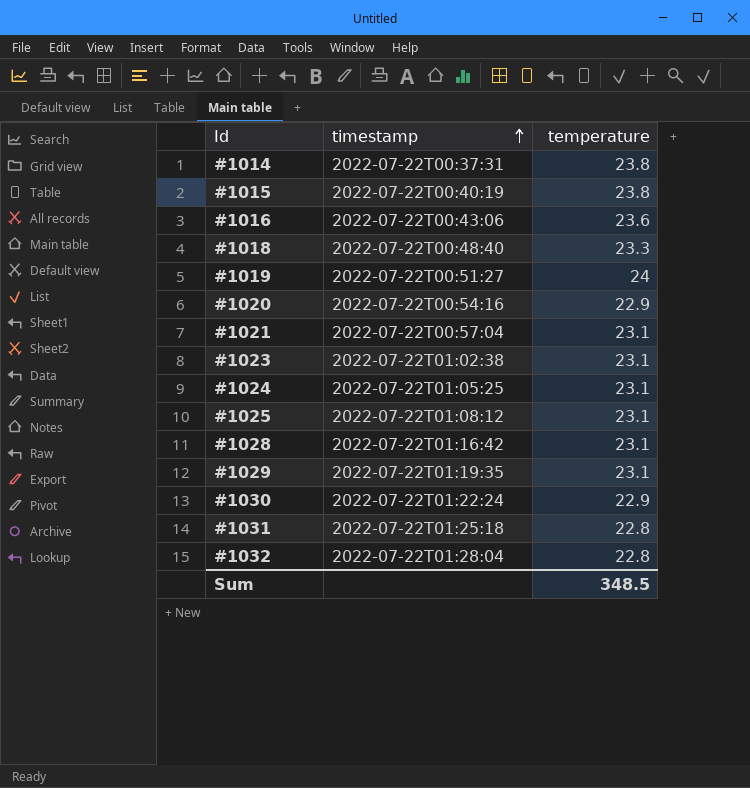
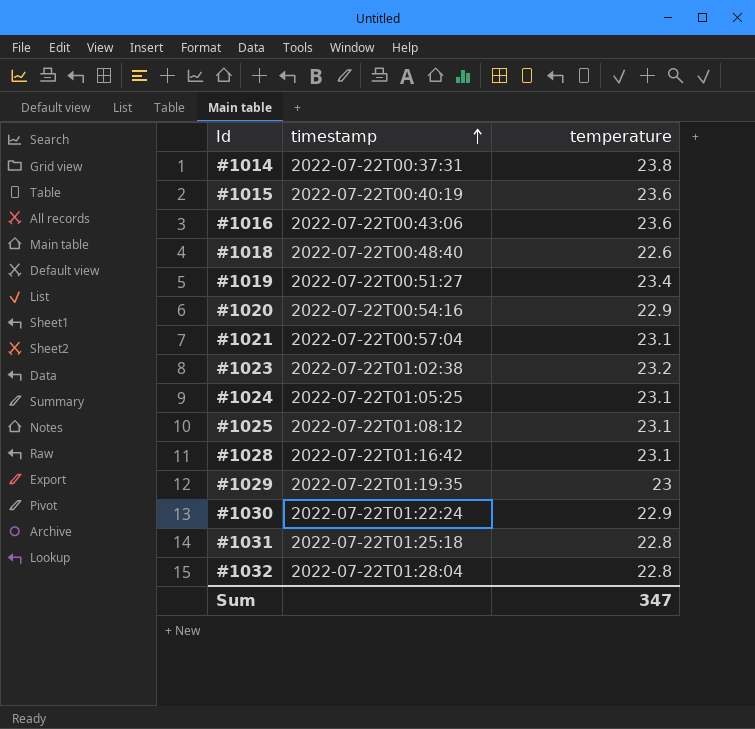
#1015 | temperature: 23.8 -> 23.6
#1018 | temperature: 23.3 -> 22.6
#1019 | temperature: 24 -> 23.4
#1023 | temperature: 23.1 -> 23.2
#1029 | temperature: 23.1 -> 23
Sum | temperature: 348.5 -> 347

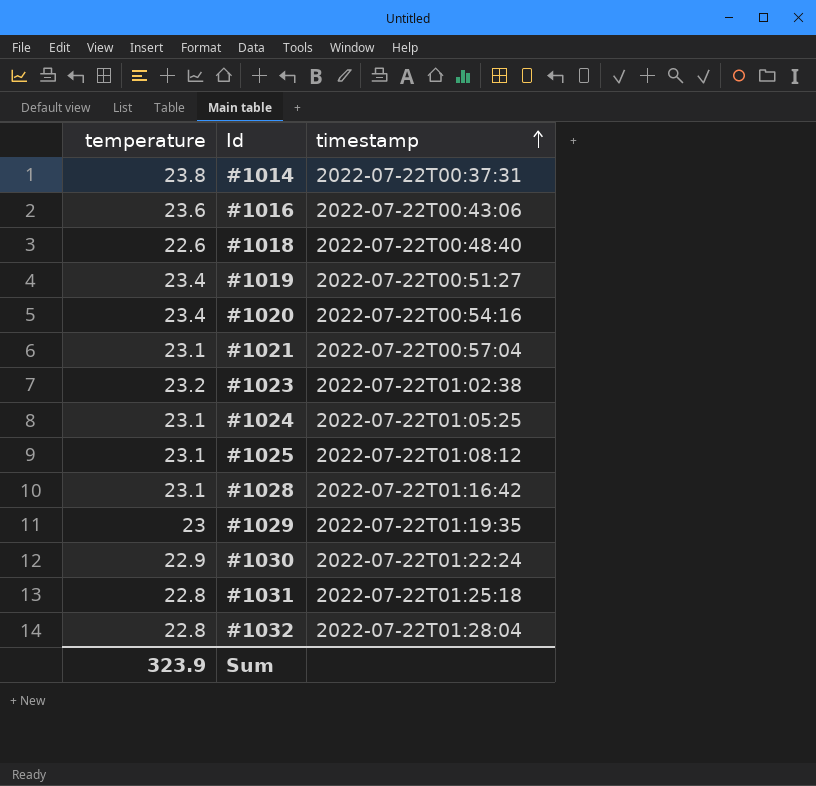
column temperature | position: 3 -> 1
row #1015: 2022-07-22T00:40:19 | 23.6 -> none
#1020 | temperature: 22.9 -> 23.4
Sum | temperature: 347 -> 323.9

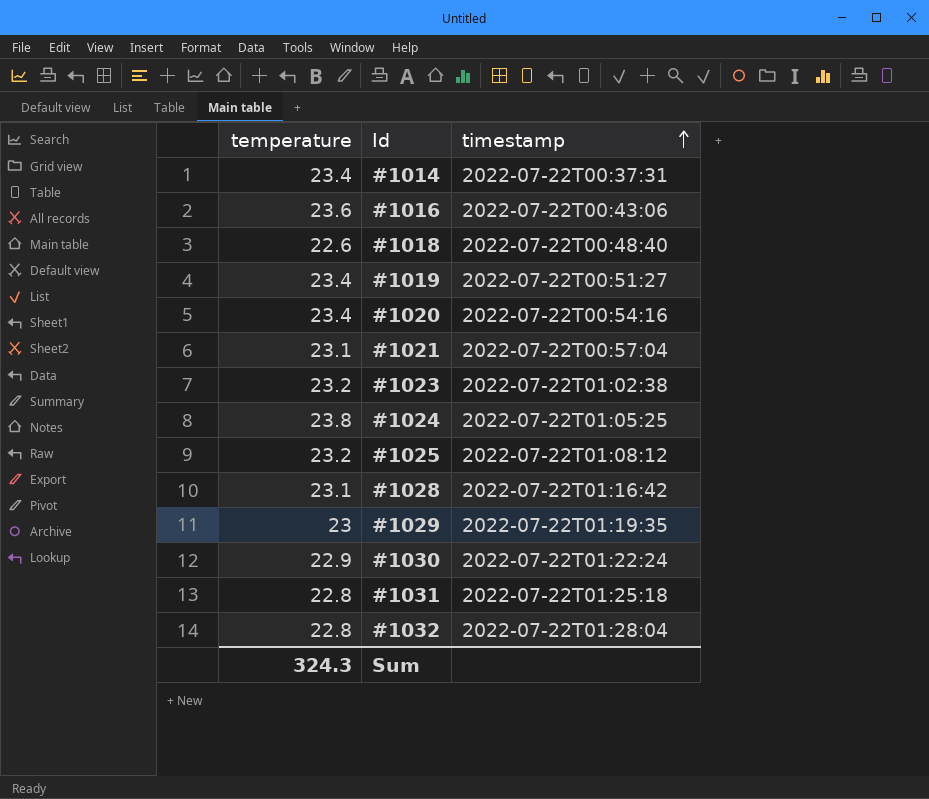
#1014 | temperature: 23.8 -> 23.4
#1024 | temperature: 23.1 -> 23.8
#1025 | temperature: 23.1 -> 23.2
Sum | temperature: 323.9 -> 324.3

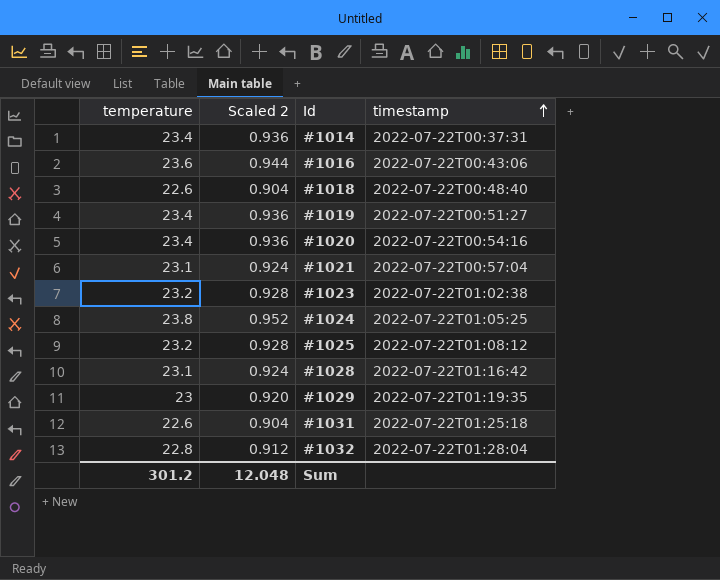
column Scaled 2 | formula: none -> [temperature] * 0.04
row #1030: 22.9 | 2022-07-22T01:22:24 -> none
#1031 | temperature: 22.8 -> 22.6
Sum | temperature: 324.3 -> 301.2

